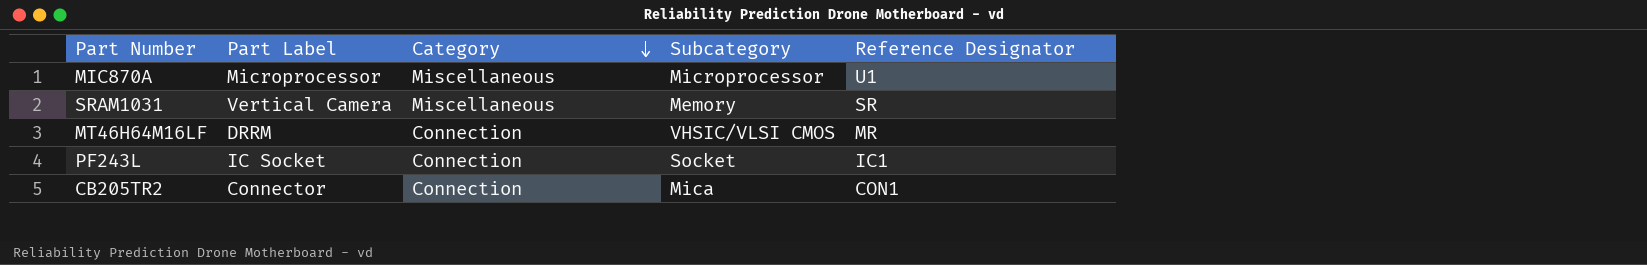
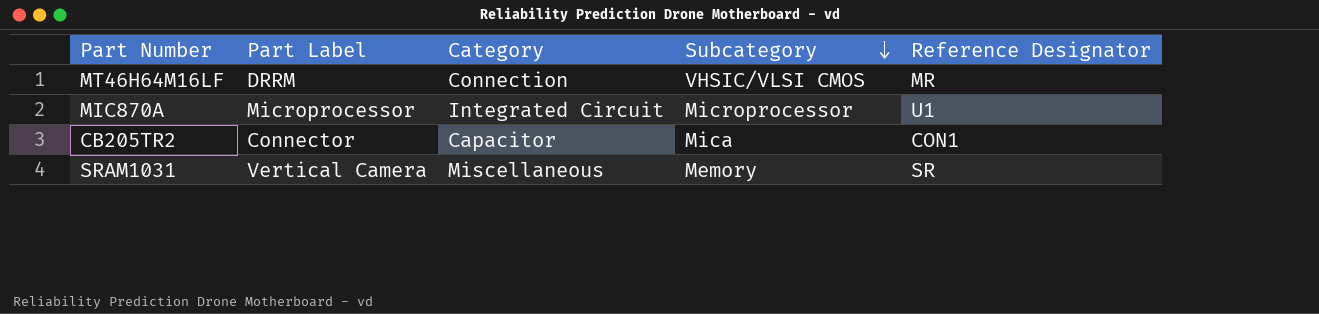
row order: Category descending -> Subcategory descending
row PF243L: IC Socket | Connection | Socket | IC1 -> none
MIC870A | Category: Miscellaneous -> Integrated Circuit
CB205TR2 | Category: Connection -> Capacitor

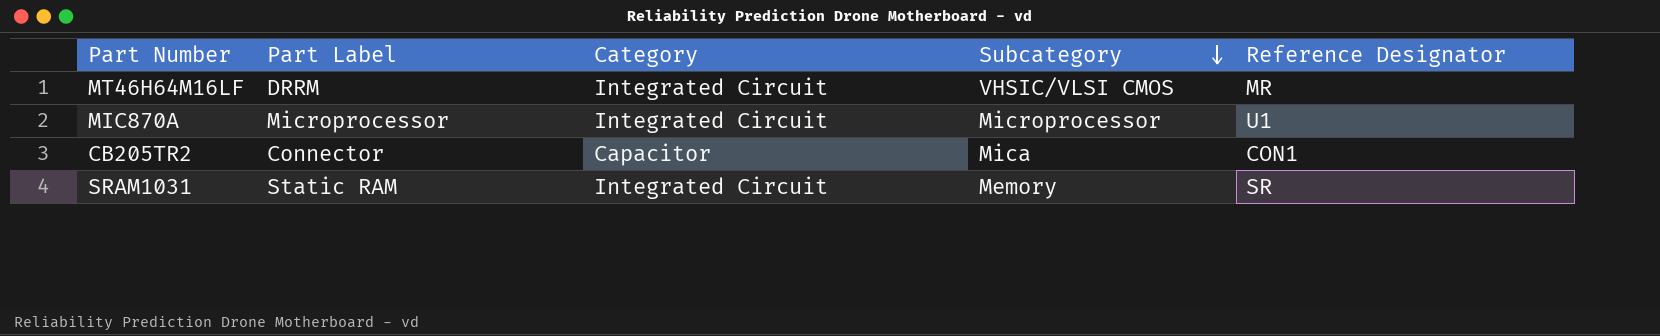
MT46H64M16LF | Category: Connection -> Integrated Circuit
SRAM1031 | Part Label: Vertical Camera -> Static RAM
SRAM1031 | Category: Miscellaneous -> Integrated Circuit

